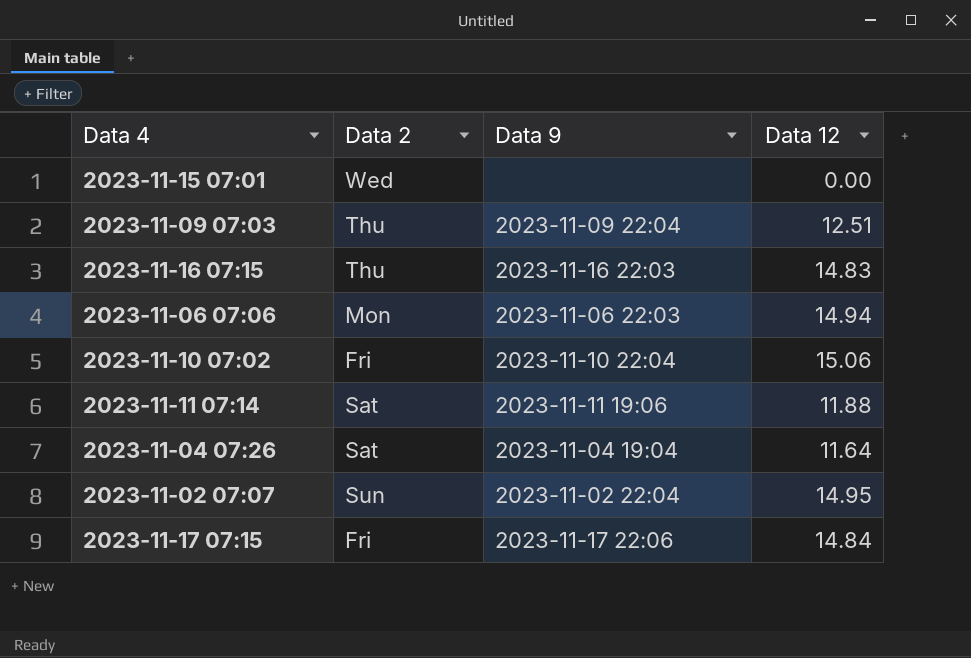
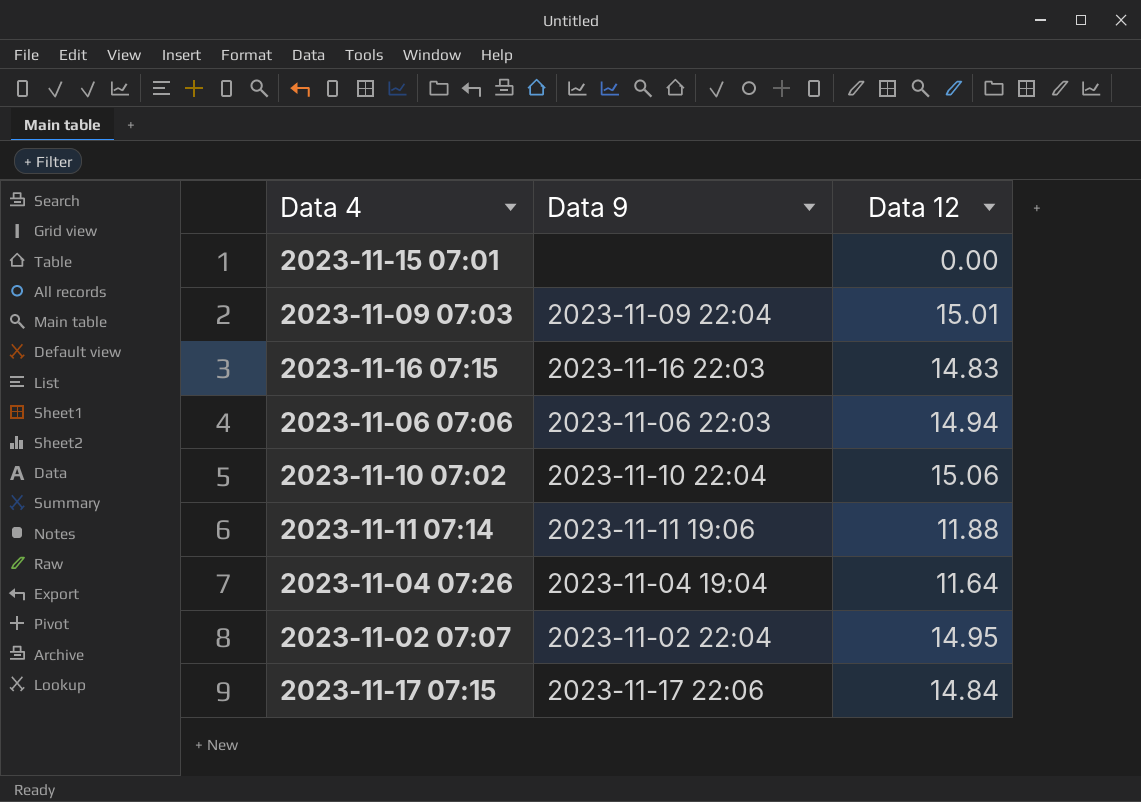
column Data 2 | position: 2 -> none
2023-11-09 07:03 | Data 12: 12.51 -> 15.01

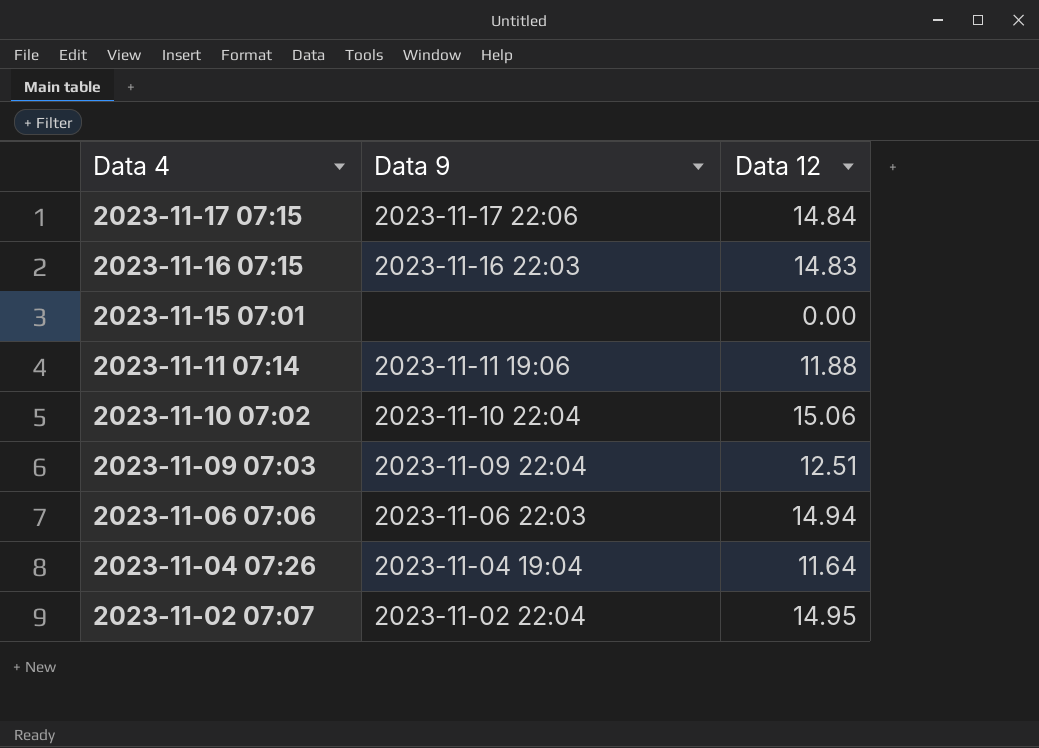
row order: none -> Data 4 descending
2023-11-09 07:03 | Data 12: 15.01 -> 12.51

